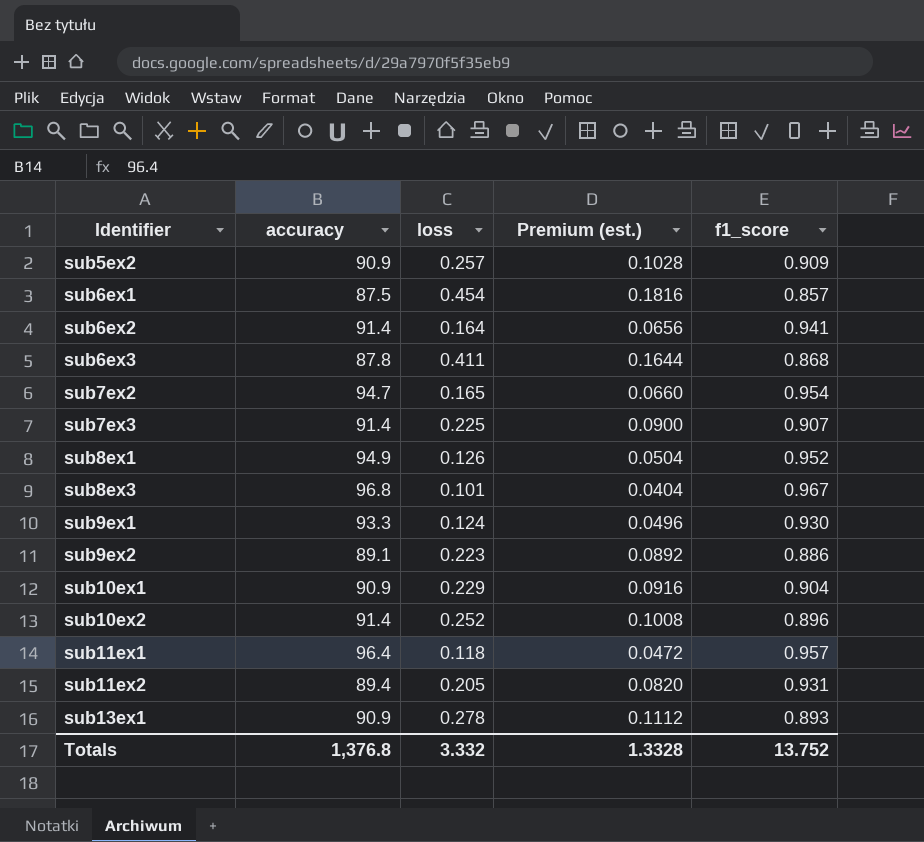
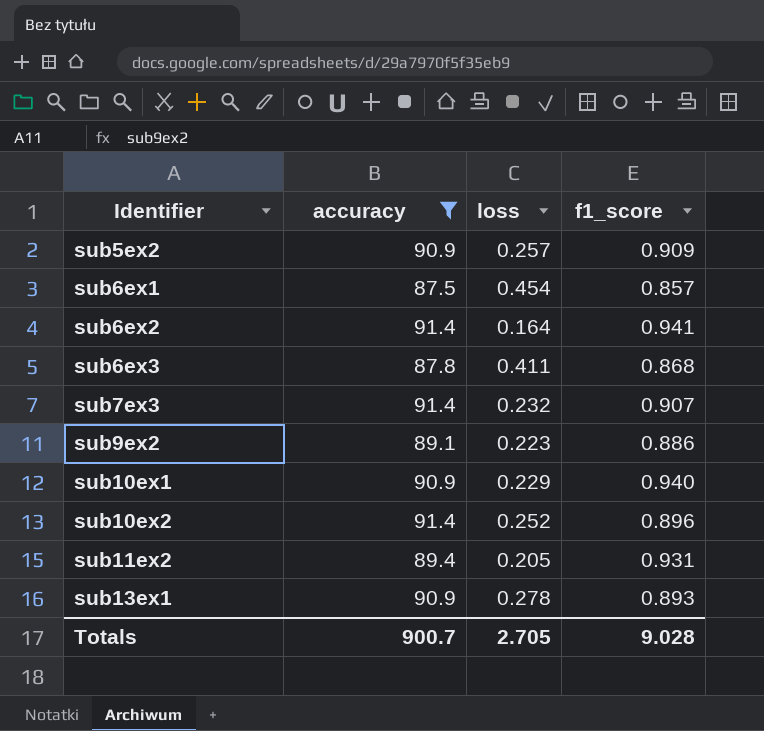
filter: none -> accuracy <= 91.4
column Premium (est.) | formula: [loss] * 0.4 -> none
sub7ex3 | loss: 0.225 -> 0.232
sub10ex1 | f1_score: 0.904 -> 0.940
Totals | accuracy: 1,376.8 -> 900.7
Totals | loss: 3.332 -> 2.705
Totals | f1_score: 13.752 -> 9.028

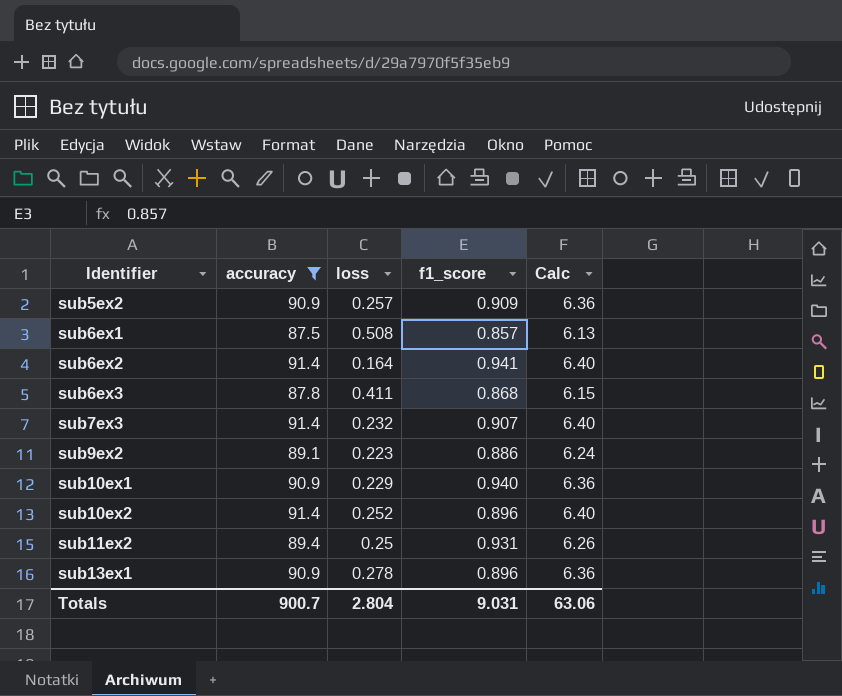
column Calc | formula: none -> [accuracy] * 0.07
sub6ex1 | loss: 0.454 -> 0.508
sub11ex2 | loss: 0.205 -> 0.25
sub13ex1 | f1_score: 0.893 -> 0.896
Totals | loss: 2.705 -> 2.804
Totals | f1_score: 9.028 -> 9.031

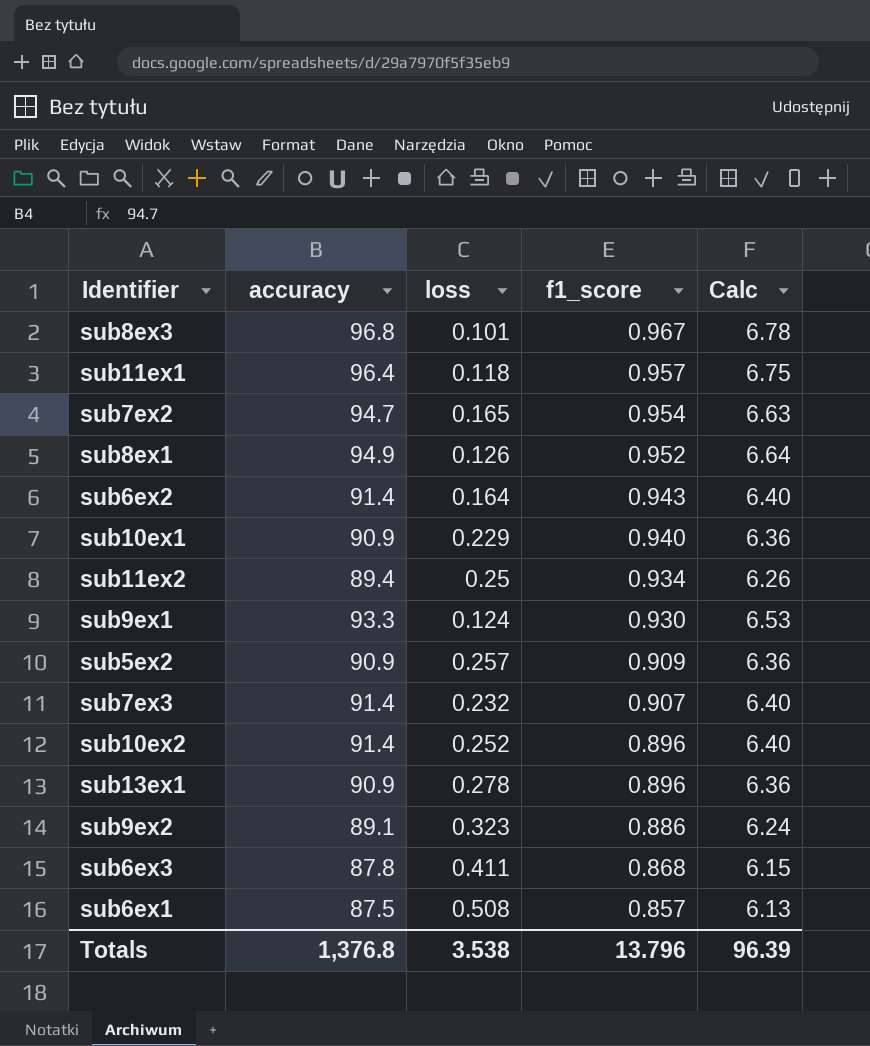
filter: accuracy <= 91.4 -> none
row order: Identifier ascending -> f1_score descending
sub6ex2 | f1_score: 0.941 -> 0.943
sub11ex2 | f1_score: 0.931 -> 0.934
sub9ex2 | loss: 0.223 -> 0.323
Totals | accuracy: 900.7 -> 1,376.8
Totals | loss: 2.804 -> 3.538
Totals | f1_score: 9.031 -> 13.796
Totals | Calc: 63.06 -> 96.39

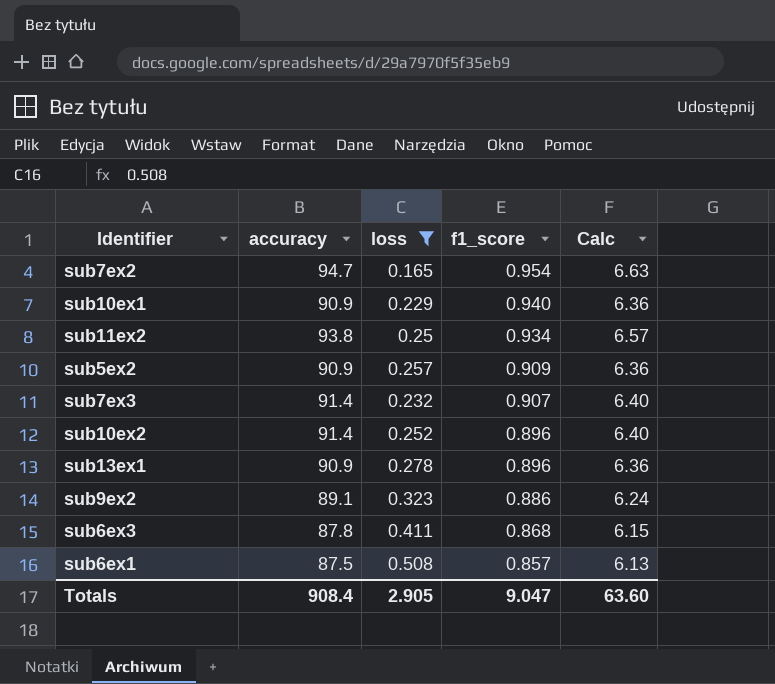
filter: none -> loss >= 0.165
sub11ex2 | accuracy: 89.4 -> 93.8
sub11ex2 | Calc: 6.26 -> 6.57
Totals | accuracy: 1,376.8 -> 908.4
Totals | loss: 3.538 -> 2.905
Totals | f1_score: 13.796 -> 9.047
Totals | Calc: 96.39 -> 63.60

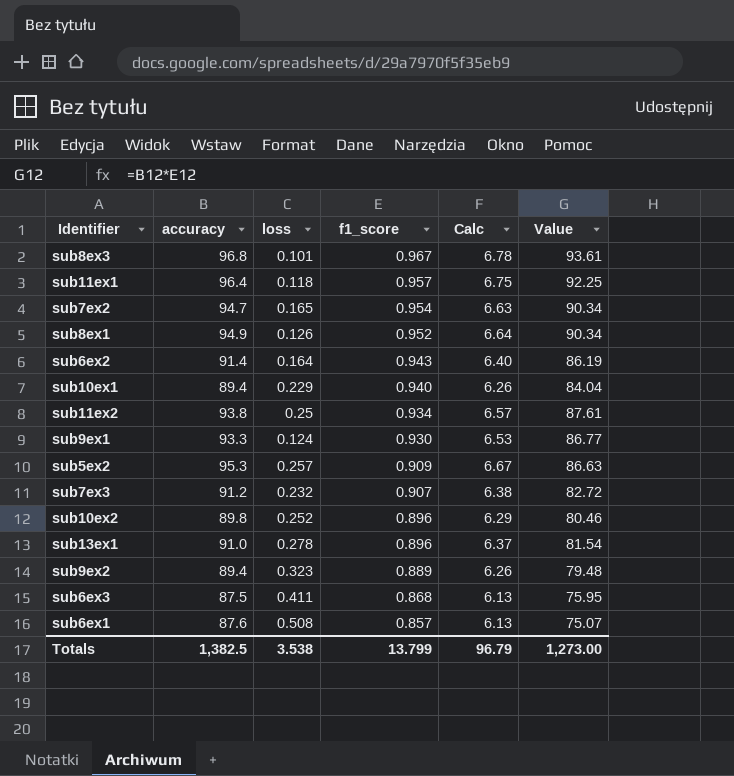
filter: loss >= 0.165 -> none
column Value | formula: none -> [accuracy] * [f1_score]
sub10ex1 | accuracy: 90.9 -> 89.4
sub10ex1 | Calc: 6.36 -> 6.26
sub5ex2 | accuracy: 90.9 -> 95.3
sub5ex2 | Calc: 6.36 -> 6.67
sub7ex3 | accuracy: 91.4 -> 91.2
sub7ex3 | Calc: 6.40 -> 6.38
sub10ex2 | accuracy: 91.4 -> 89.8
sub10ex2 | Calc: 6.40 -> 6.29
sub13ex1 | accuracy: 90.9 -> 91.0
sub13ex1 | Calc: 6.36 -> 6.37
sub9ex2 | accuracy: 89.1 -> 89.4
sub9ex2 | f1_score: 0.886 -> 0.889
sub9ex2 | Calc: 6.24 -> 6.26
sub6ex3 | accuracy: 87.8 -> 87.5
sub6ex3 | Calc: 6.15 -> 6.13
sub6ex1 | accuracy: 87.5 -> 87.6
Totals | accuracy: 908.4 -> 1,382.5
Totals | loss: 2.905 -> 3.538
Totals | f1_score: 9.047 -> 13.799
Totals | Calc: 63.60 -> 96.79

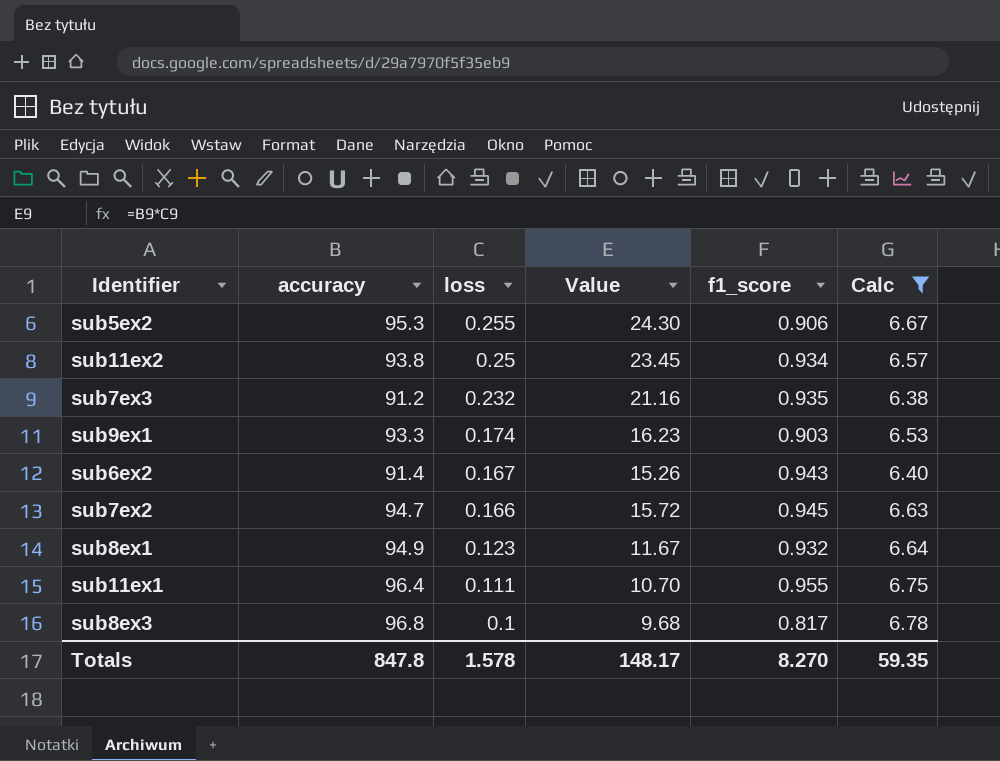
filter: none -> Calc >= 6.38
row order: f1_score descending -> loss descending
column Value | formula: [accuracy] * [f1_score] -> [accuracy] * [loss]
column Value | position: 6 -> 4
sub5ex2 | loss: 0.257 -> 0.255
sub5ex2 | f1_score: 0.909 -> 0.906
sub7ex3 | f1_score: 0.907 -> 0.935
sub9ex1 | loss: 0.124 -> 0.174
sub9ex1 | f1_score: 0.930 -> 0.903
sub6ex2 | loss: 0.164 -> 0.167
sub7ex2 | loss: 0.165 -> 0.166
sub7ex2 | f1_score: 0.954 -> 0.945
sub8ex1 | loss: 0.126 -> 0.123
sub8ex1 | f1_score: 0.952 -> 0.932
sub11ex1 | loss: 0.118 -> 0.111
sub11ex1 | f1_score: 0.957 -> 0.955
sub8ex3 | loss: 0.101 -> 0.1
sub8ex3 | f1_score: 0.967 -> 0.817
Totals | accuracy: 1,382.5 -> 847.8
Totals | loss: 3.538 -> 1.578
Totals | Value: 1,273.00 -> 148.17
Totals | f1_score: 13.799 -> 8.270
Totals | Calc: 96.79 -> 59.35

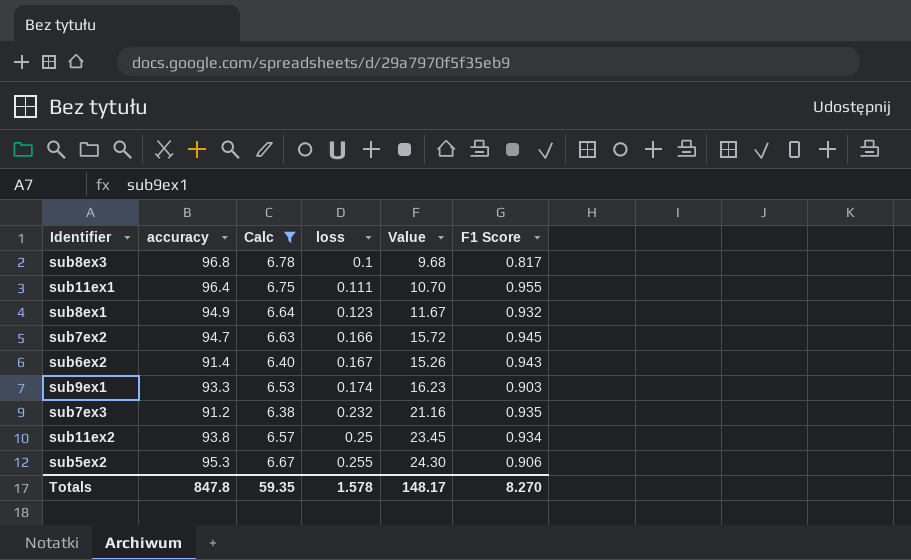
row order: loss descending -> loss ascending
column Calc | position: 6 -> 3
column name: f1_score -> F1 Score

